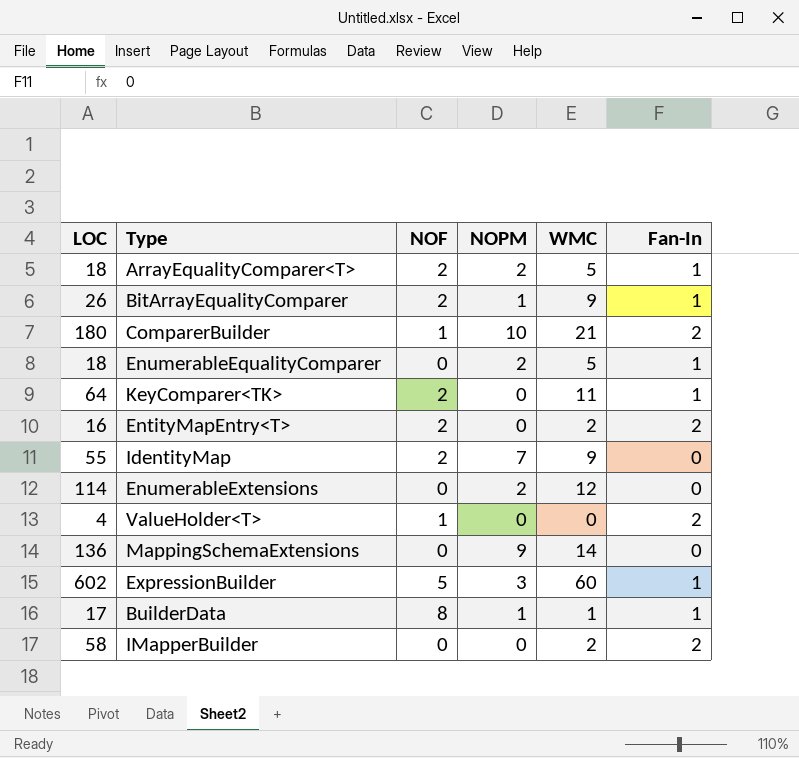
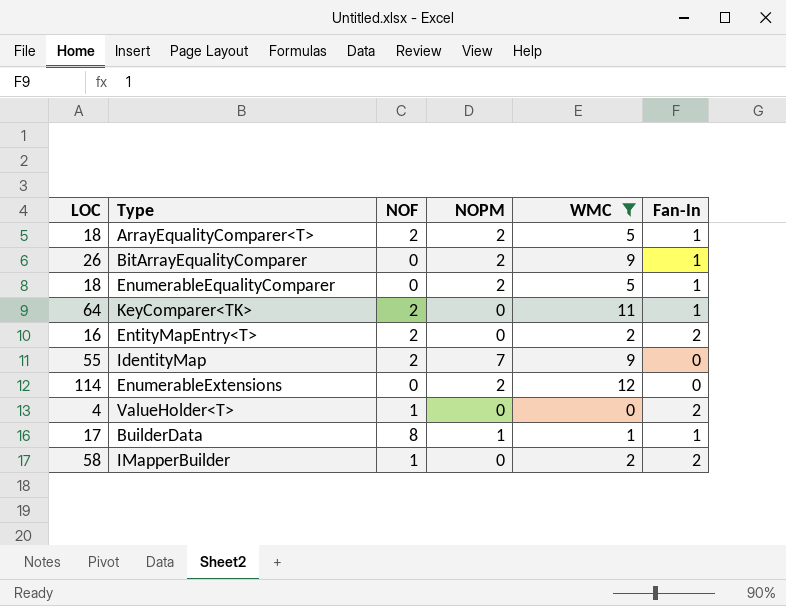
filter: none -> WMC <= 12
BitArrayEqualityComparer | NOF: 2 -> 0
BitArrayEqualityComparer | NOPM: 1 -> 2
IMapperBuilder | NOF: 0 -> 1

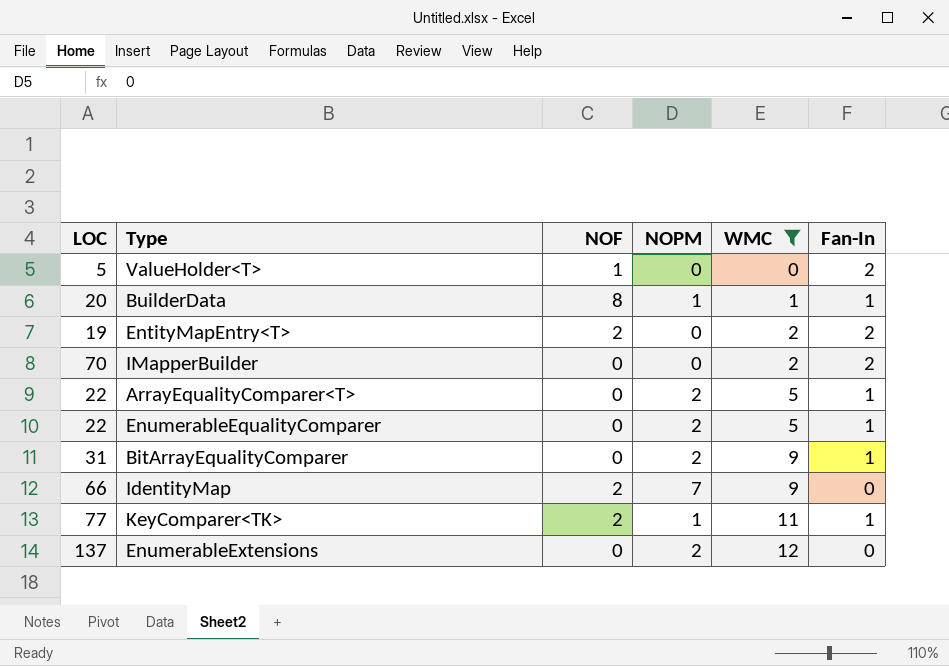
row order: none -> WMC ascending
ValueHolder<T> | LOC: 4 -> 5
BuilderData | LOC: 17 -> 20
EntityMapEntry<T> | LOC: 16 -> 19
IMapperBuilder | LOC: 58 -> 70
IMapperBuilder | NOF: 1 -> 0
ArrayEqualityComparer<T> | LOC: 18 -> 22
ArrayEqualityComparer<T> | NOF: 2 -> 0
EnumerableEqualityComparer | LOC: 18 -> 22
BitArrayEqualityComparer | LOC: 26 -> 31
IdentityMap | LOC: 55 -> 66
KeyComparer<TK> | LOC: 64 -> 77
KeyComparer<TK> | NOPM: 0 -> 1
EnumerableExtensions | LOC: 114 -> 137

